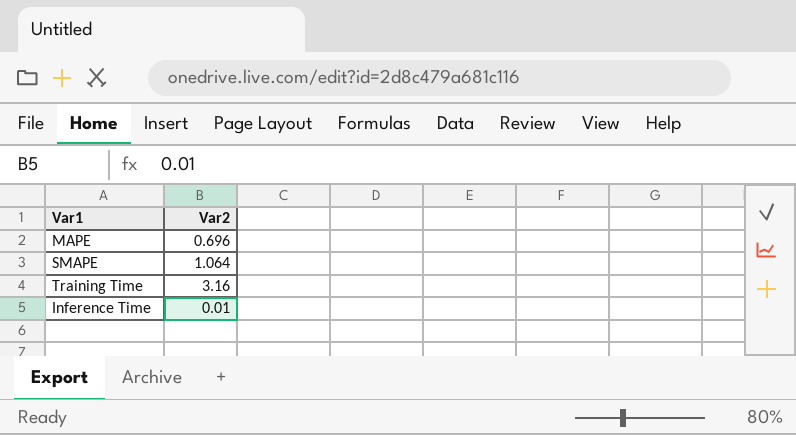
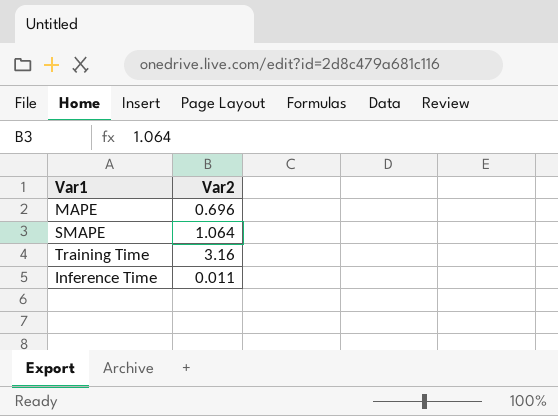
Inference Time | Var2: 0.01 -> 0.011

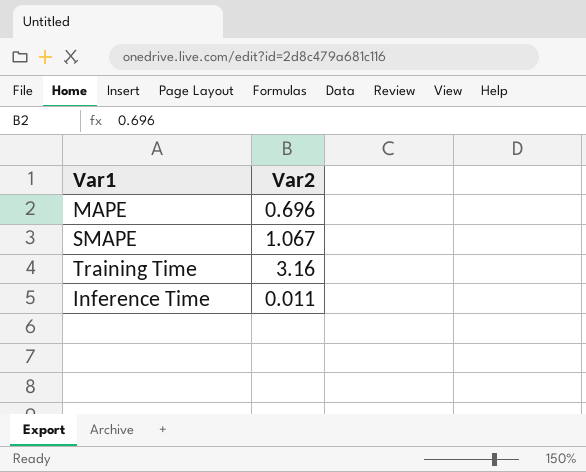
SMAPE | Var2: 1.064 -> 1.067

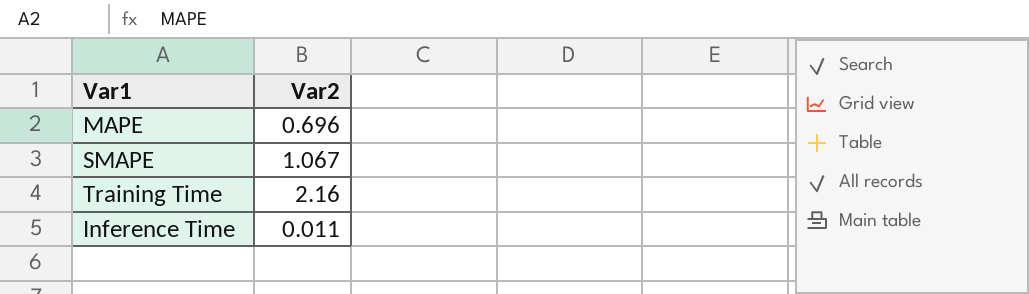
Training Time | Var2: 3.16 -> 2.16

